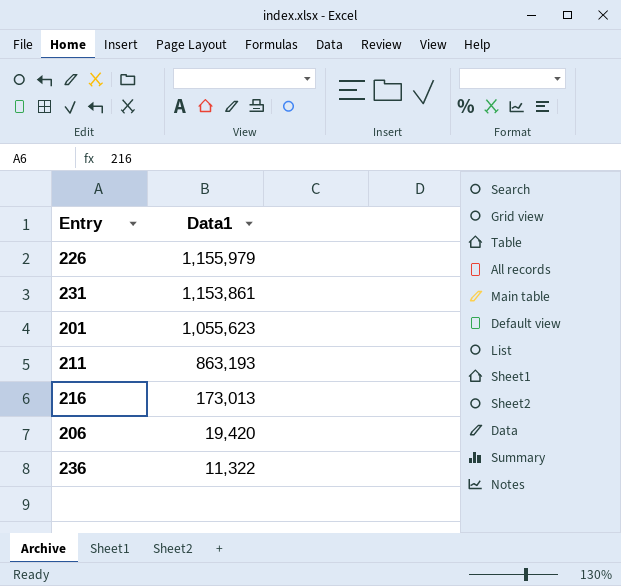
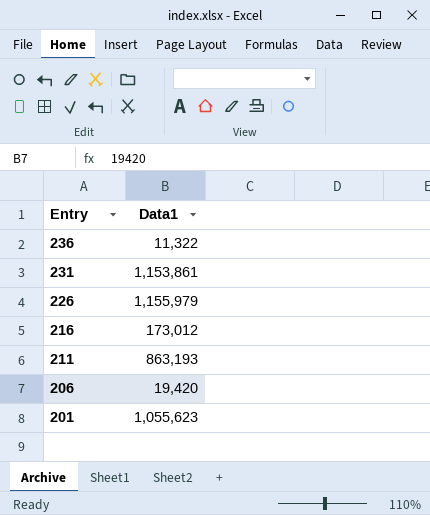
row order: Data1 descending -> Entry descending
216 | Data1: 173,013 -> 173,012

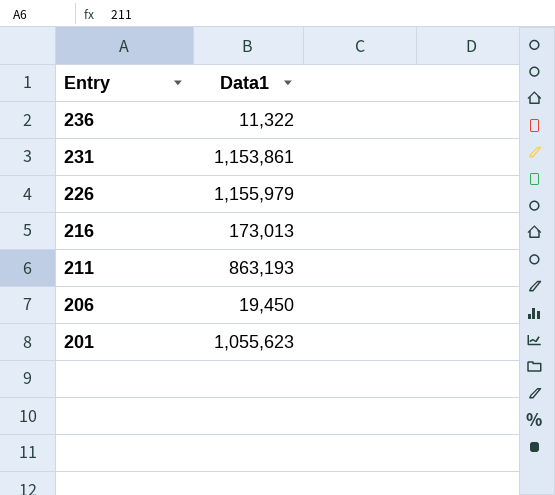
216 | Data1: 173,012 -> 173,013
206 | Data1: 19,420 -> 19,450

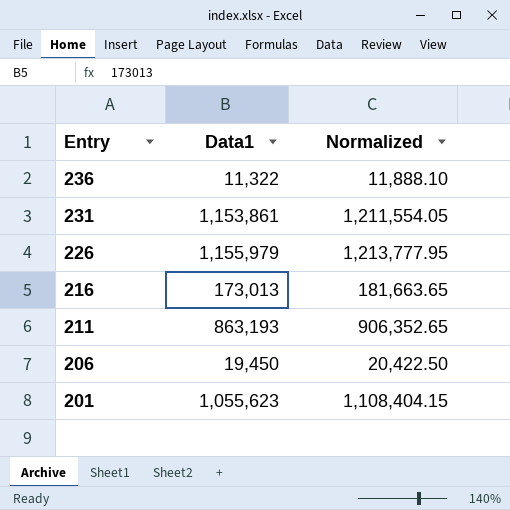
column Normalized | formula: none -> [Data1] * 1.05

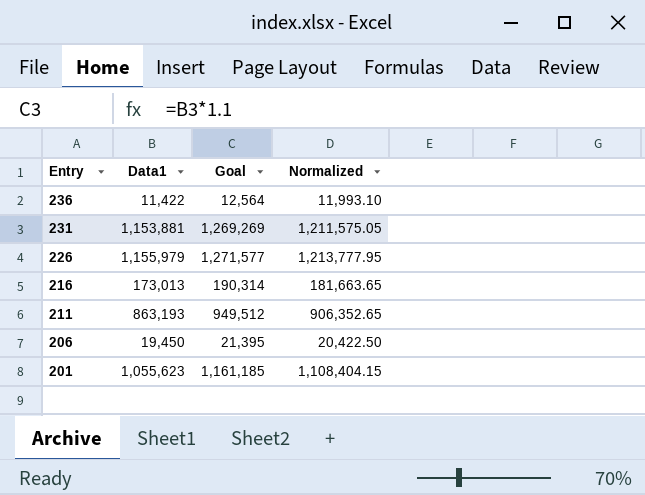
column Goal | formula: none -> [Data1] * 1.1
236 | Data1: 11,322 -> 11,422
236 | Normalized: 11,888.10 -> 11,993.10
231 | Data1: 1,153,861 -> 1,153,881
231 | Normalized: 1,211,554.05 -> 1,211,575.05

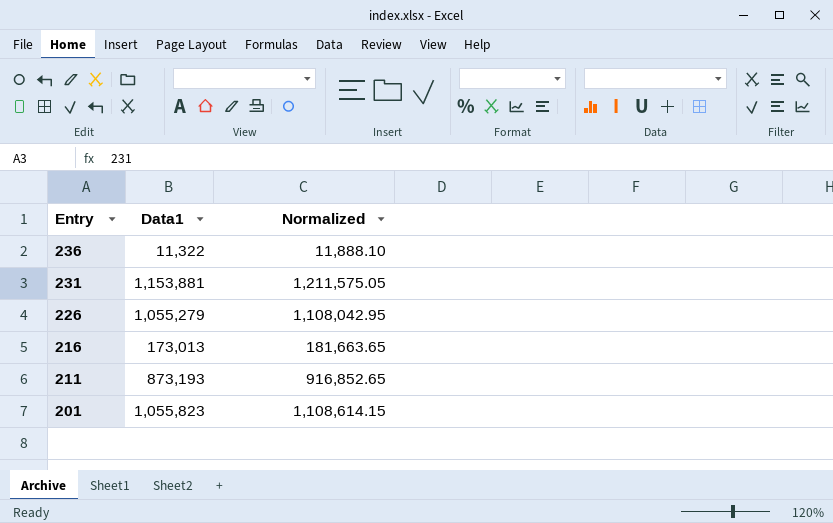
column Goal | formula: [Data1] * 1.1 -> none
row 206: 19,450 | 21,395 | 20,422.50 -> none
236 | Data1: 11,422 -> 11,322
236 | Normalized: 11,993.10 -> 11,888.10
226 | Data1: 1,155,979 -> 1,055,279
226 | Normalized: 1,213,777.95 -> 1,108,042.95
211 | Data1: 863,193 -> 873,193
211 | Normalized: 906,352.65 -> 916,852.65
201 | Data1: 1,055,623 -> 1,055,823
201 | Normalized: 1,108,404.15 -> 1,108,614.15

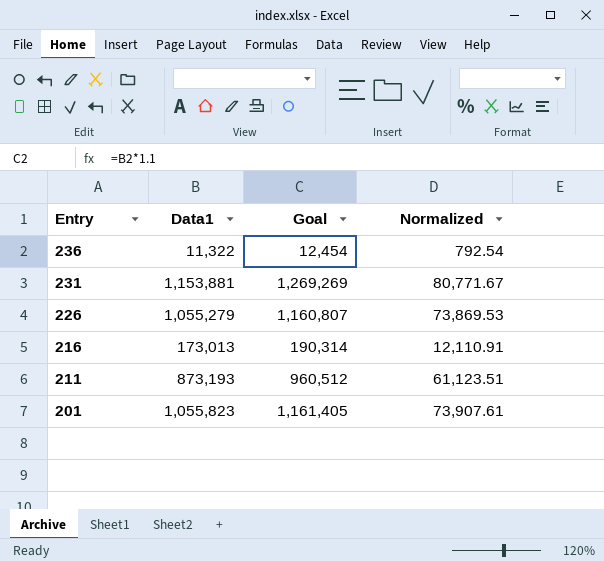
column Goal | formula: none -> [Data1] * 1.1
column Normalized | formula: [Data1] * 1.05 -> [Data1] * 0.07

